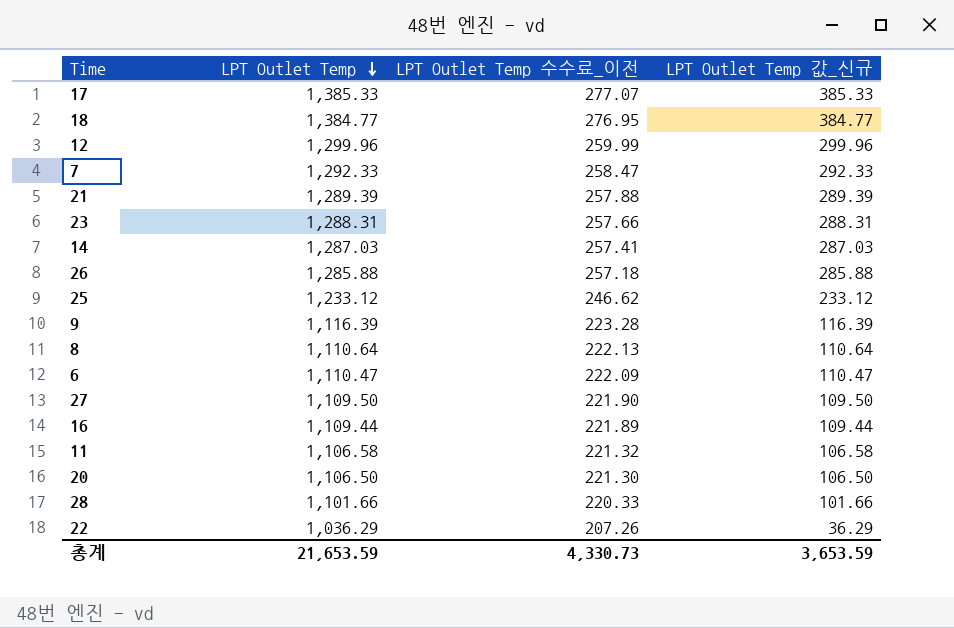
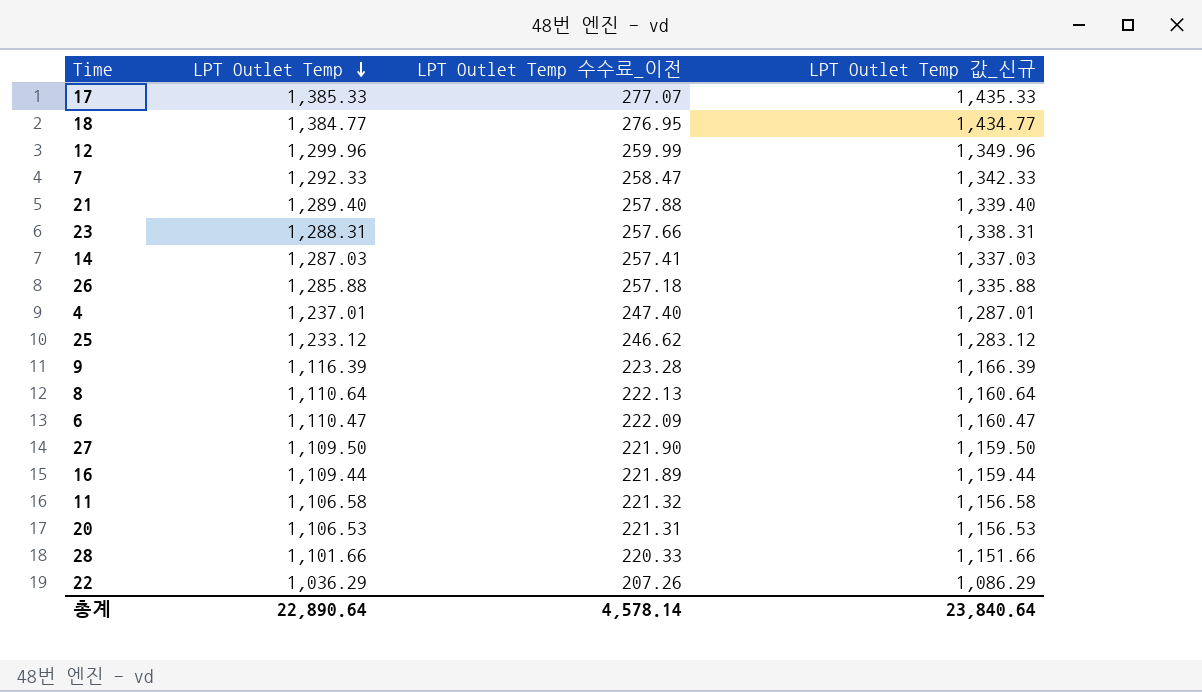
column LPT Outlet Temp 값_신규 | formula: [LPT Outlet Temp] - 1000 -> [LPT Outlet Temp] + 50
21 | LPT Outlet Temp: 1,289.39 -> 1,289.40
row 4: none -> 1,237.01 | 247.40 | 1,287.01
20 | LPT Outlet Temp: 1,106.50 -> 1,106.53
20 | LPT Outlet Temp 수수료_이전: 221.30 -> 221.31
총계 | LPT Outlet Temp: 21,653.59 -> 22,890.64
총계 | LPT Outlet Temp 수수료_이전: 4,330.73 -> 4,578.14
총계 | LPT Outlet Temp 값_신규: 3,653.59 -> 23,840.64

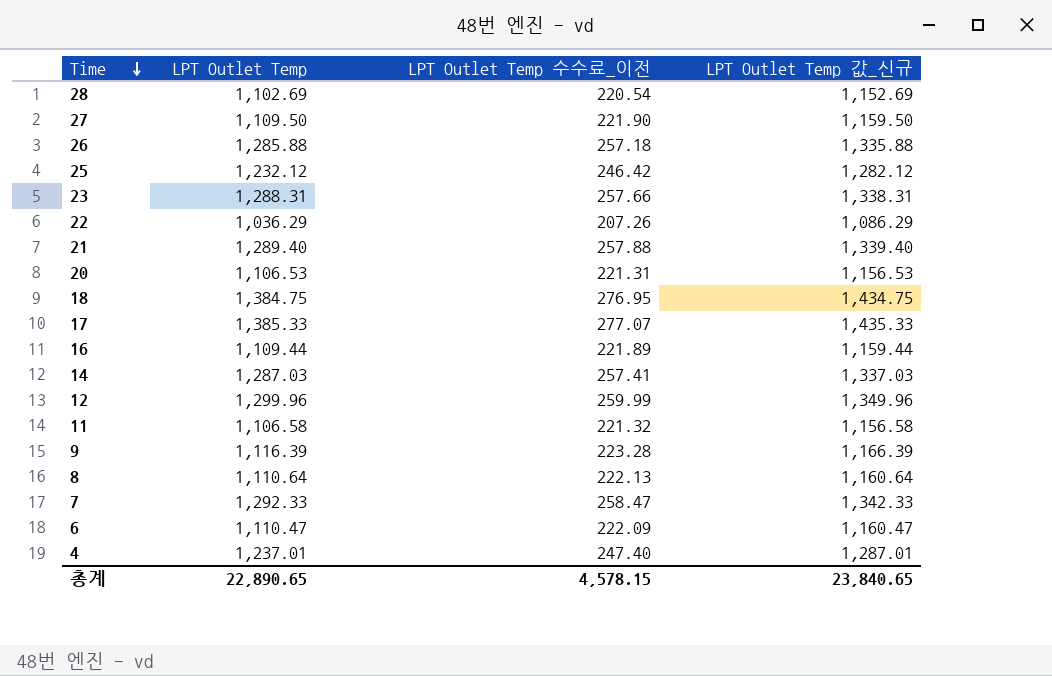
row order: LPT Outlet Temp descending -> Time descending
28 | LPT Outlet Temp: 1,101.66 -> 1,102.69
28 | LPT Outlet Temp 수수료_이전: 220.33 -> 220.54
28 | LPT Outlet Temp 값_신규: 1,151.66 -> 1,152.69
25 | LPT Outlet Temp: 1,233.12 -> 1,232.12
25 | LPT Outlet Temp 수수료_이전: 246.62 -> 246.42
25 | LPT Outlet Temp 값_신규: 1,283.12 -> 1,282.12
18 | LPT Outlet Temp: 1,384.77 -> 1,384.75
18 | LPT Outlet Temp 값_신규: 1,434.77 -> 1,434.75
총계 | LPT Outlet Temp: 22,890.64 -> 22,890.65
총계 | LPT Outlet Temp 수수료_이전: 4,578.14 -> 4,578.15
총계 | LPT Outlet Temp 값_신규: 23,840.64 -> 23,840.65

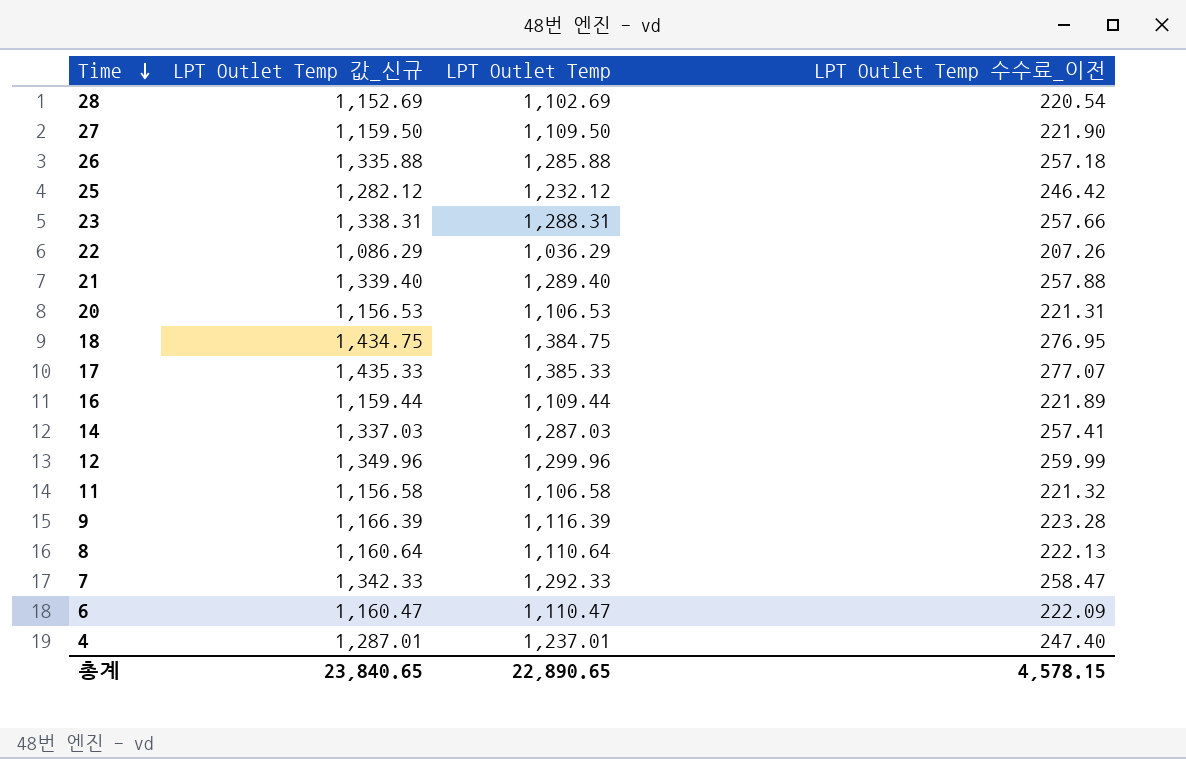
column LPT Outlet Temp 값_신규 | position: 4 -> 2

